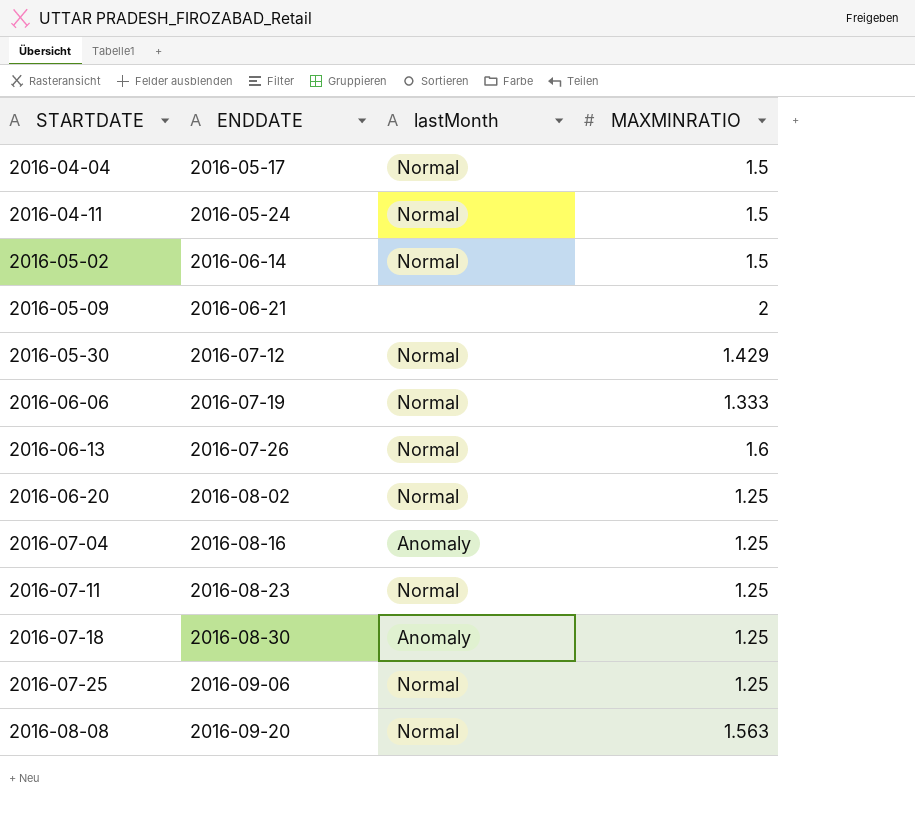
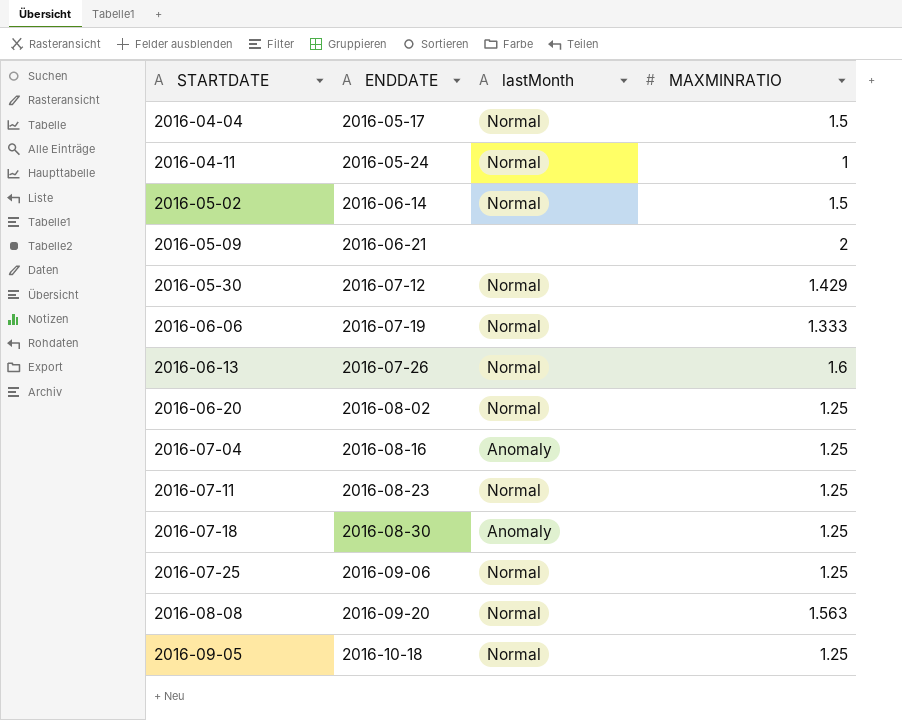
2016-04-11 | MAXMINRATIO: 1.5 -> 1
row 2016-09-05: none -> 2016-10-18 | Normal | 1.25

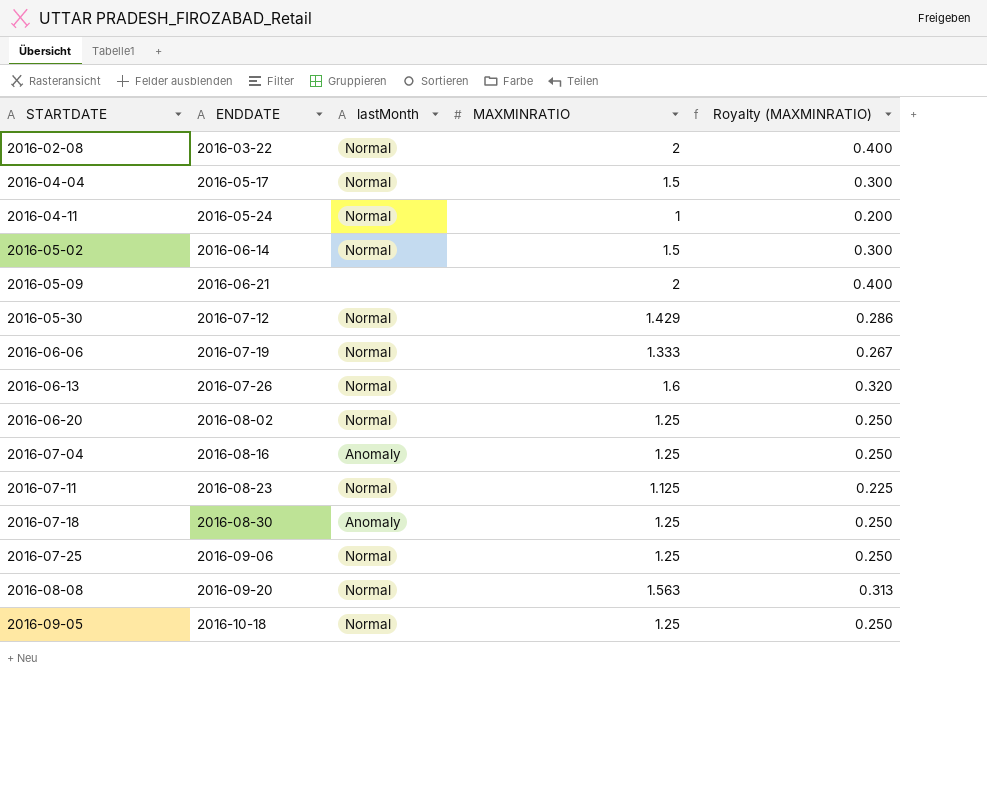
column Royalty (MAXMINRATIO) | formula: none -> [MAXMINRATIO] * 0.2
row 2016-02-08: none -> 2016-03-22 | Normal | 2 | 0.400
2016-07-11 | MAXMINRATIO: 1.25 -> 1.125

